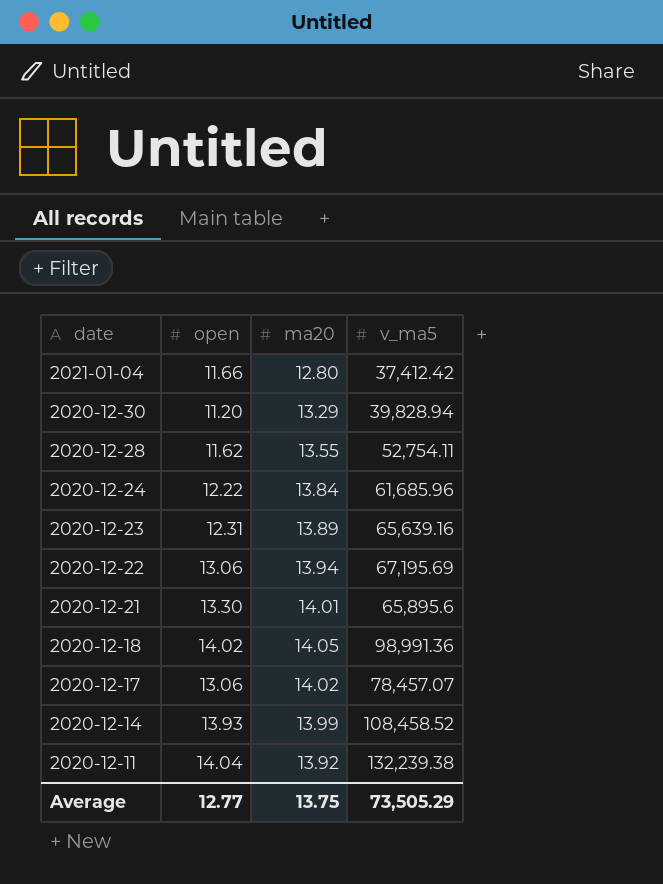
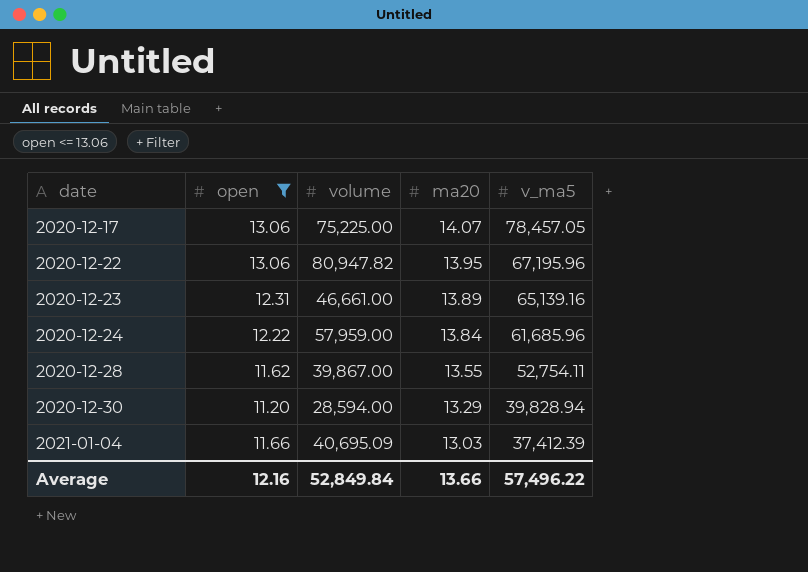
filter: none -> open <= 13.06
row order: date descending -> date ascending
column volume | position: none -> 3
2020-12-17 | ma20: 14.02 -> 14.07
2020-12-17 | v_ma5: 78,457.07 -> 78,457.05
2020-12-22 | ma20: 13.94 -> 13.95
2020-12-22 | v_ma5: 67,195.69 -> 67,195.96
2020-12-23 | v_ma5: 65,639.16 -> 65,139.16
2021-01-04 | ma20: 12.80 -> 13.03
2021-01-04 | v_ma5: 37,412.42 -> 37,412.39
Average | open: 12.77 -> 12.16
Average | ma20: 13.75 -> 13.66
Average | v_ma5: 73,505.29 -> 57,496.22

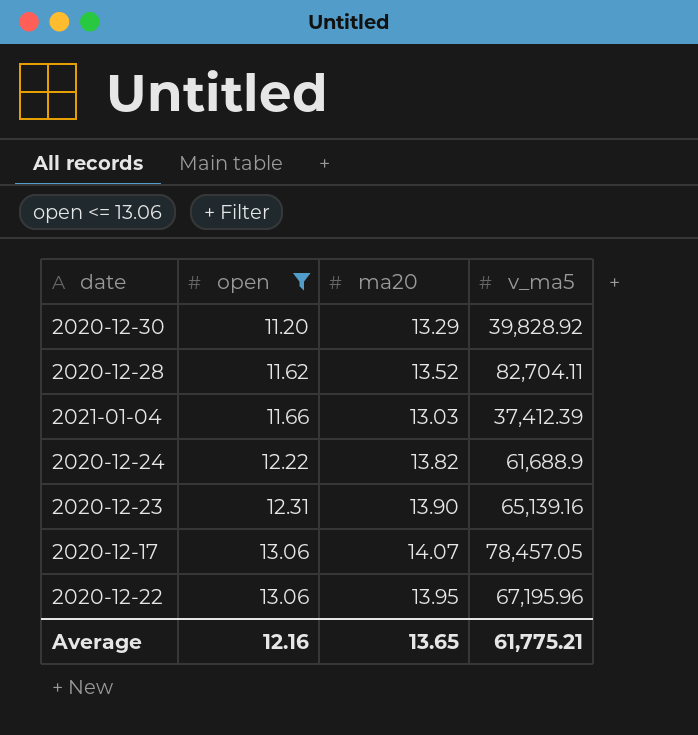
row order: date ascending -> open ascending
column volume | position: 3 -> none
2020-12-30 | v_ma5: 39,828.94 -> 39,828.92
2020-12-28 | ma20: 13.55 -> 13.52
2020-12-28 | v_ma5: 52,754.11 -> 82,704.11
2020-12-24 | ma20: 13.84 -> 13.82
2020-12-24 | v_ma5: 61,685.96 -> 61,688.9
2020-12-23 | ma20: 13.89 -> 13.90
Average | ma20: 13.66 -> 13.65
Average | v_ma5: 57,496.22 -> 61,775.21

